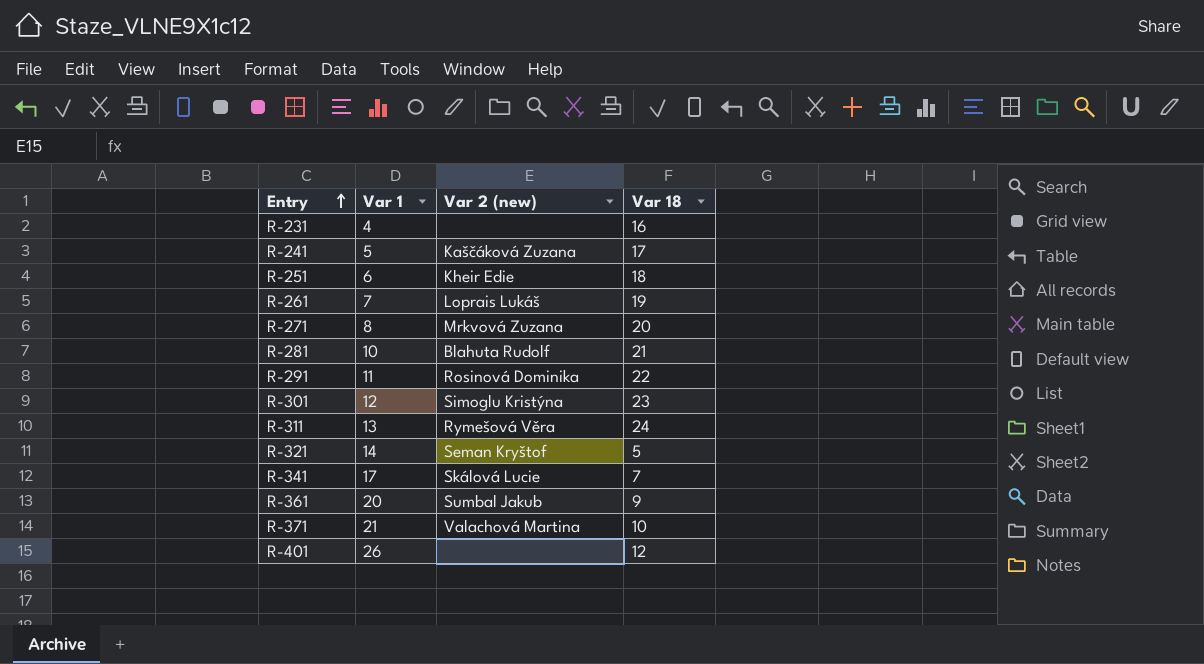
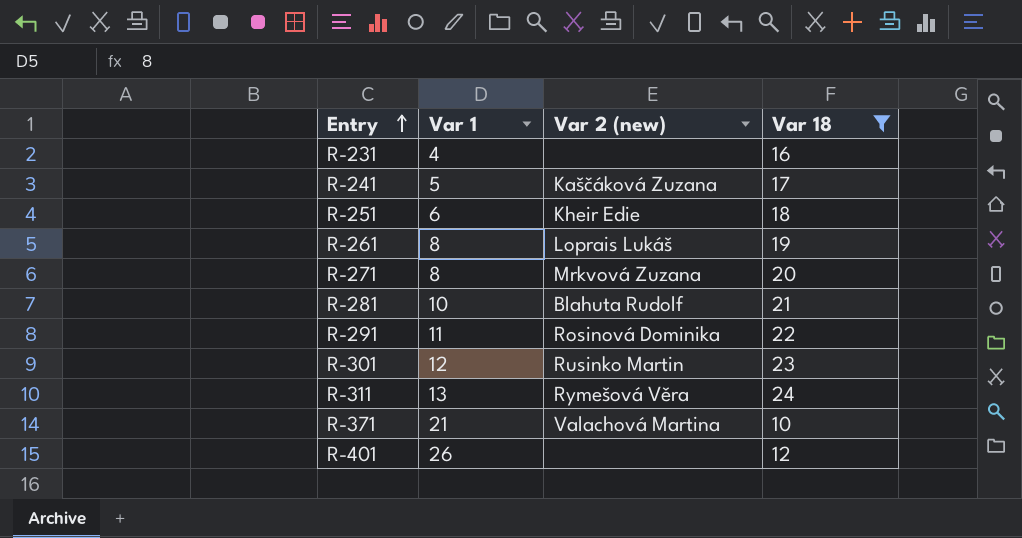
filter: none -> Var 18 >= 10
R-261 | Var 1: 7 -> 8
R-301 | Var 2 (new): Simoglu Kristýna -> Rusinko Martin

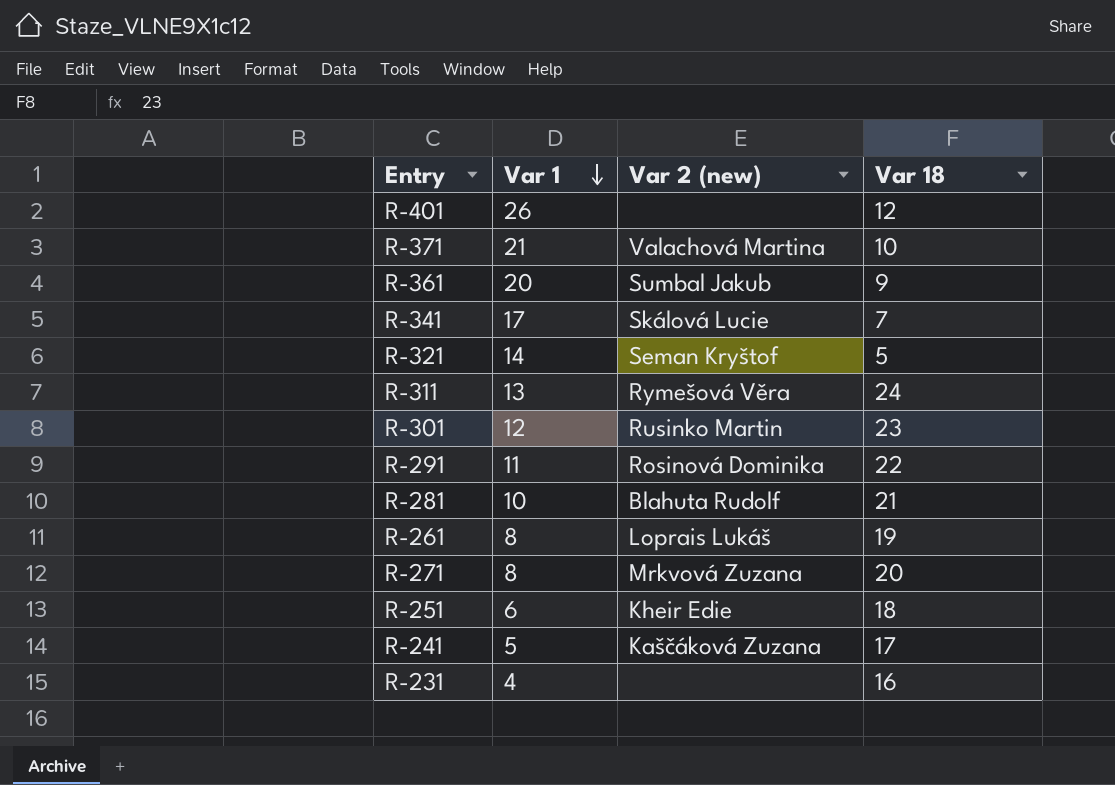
filter: Var 18 >= 10 -> none
row order: Entry ascending -> Var 1 descending

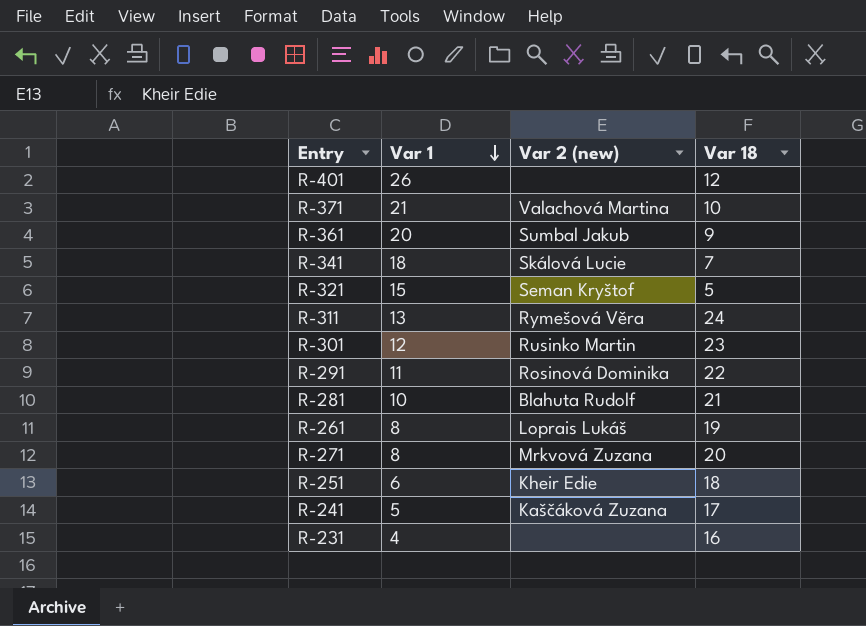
R-341 | Var 1: 17 -> 18
R-321 | Var 1: 14 -> 15

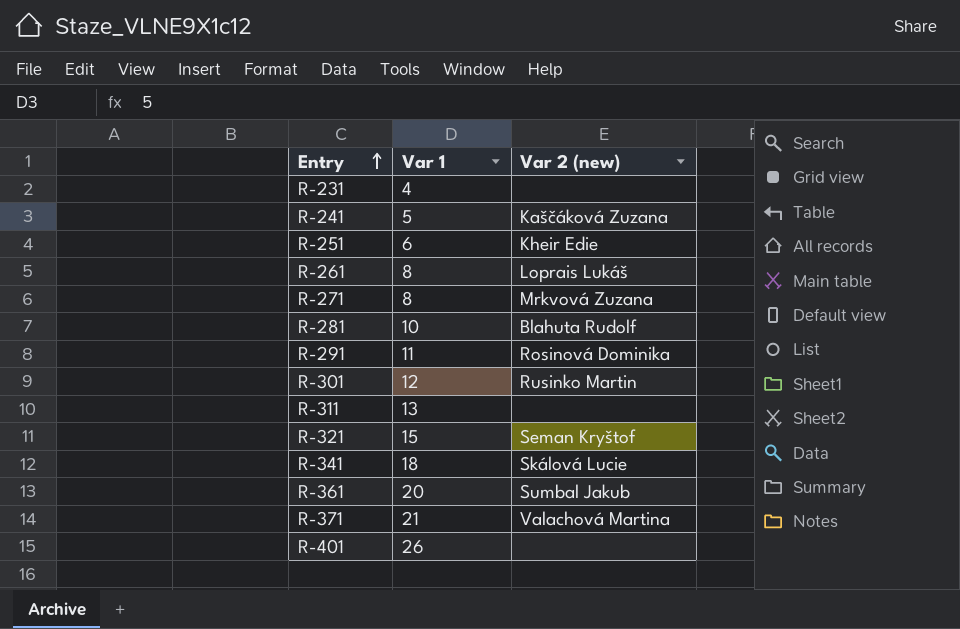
row order: Var 1 descending -> Entry ascending
column Var 18 | position: 4 -> none
R-311 | Var 2 (new): Rymešová Věra -> none

